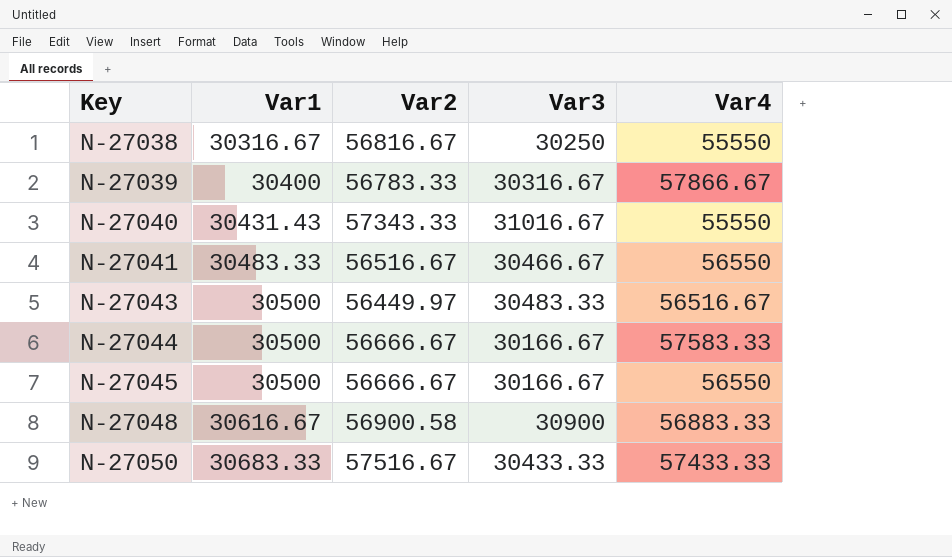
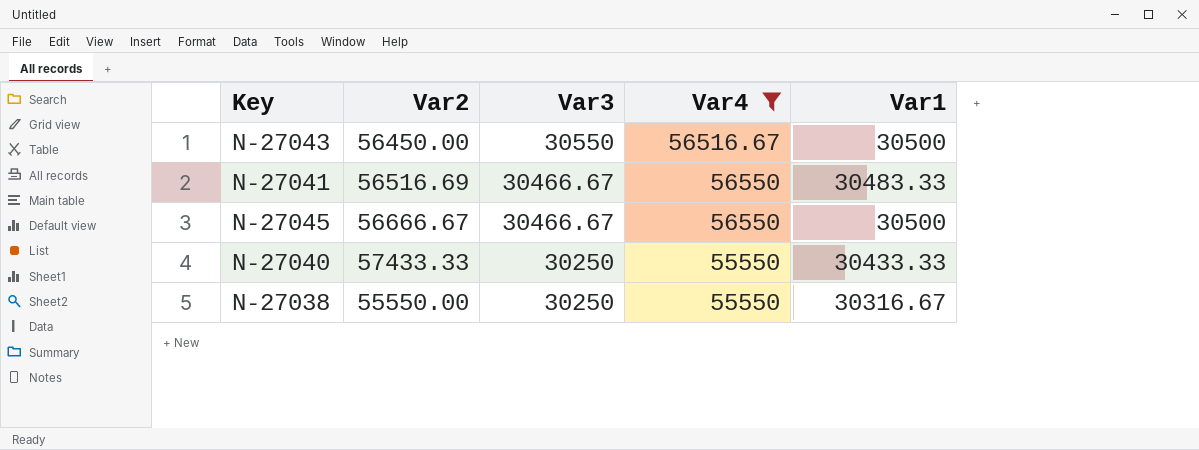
filter: none -> Var4 <= 56550
row order: Key ascending -> Var3 descending
column Var1 | position: 2 -> 5
N-27043 | Var2: 56449.97 -> 56450.00
N-27043 | Var3: 30483.33 -> 30550
N-27041 | Var2: 56516.67 -> 56516.69
N-27045 | Var3: 30166.67 -> 30466.67
N-27040 | Var2: 57343.33 -> 57433.33
N-27040 | Var3: 31016.67 -> 30250
N-27040 | Var1: 30431.43 -> 30433.33
N-27038 | Var2: 56816.67 -> 55550.00

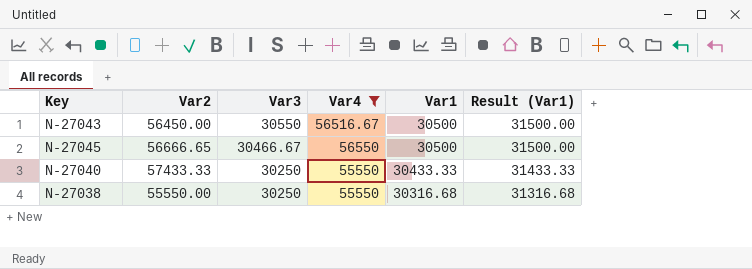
column Result (Var1) | formula: none -> [Var1] + 1000
row N-27041: 56516.69 | 30466.67 | 56550 | 30483.33 -> none
N-27045 | Var2: 56666.67 -> 56666.65
N-27038 | Var1: 30316.67 -> 30316.68

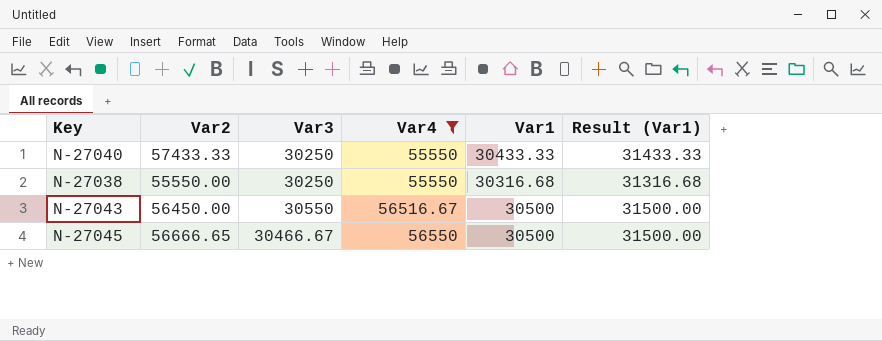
row order: Var3 descending -> Var4 ascending

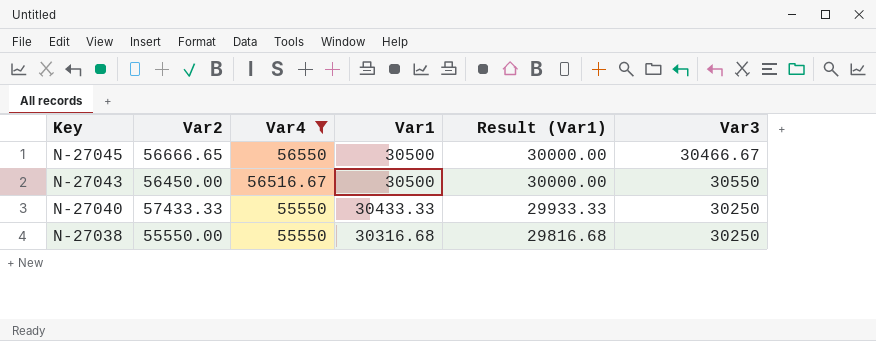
row order: Var4 ascending -> Key descending
column Result (Var1) | formula: [Var1] + 1000 -> [Var1] - 500
column Var3 | position: 3 -> 6

